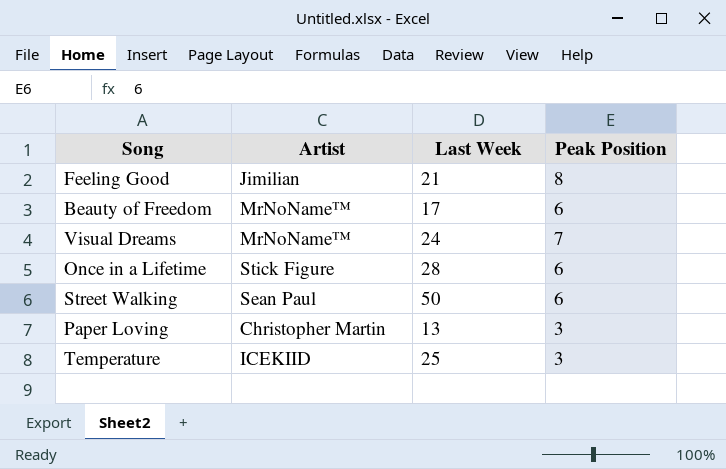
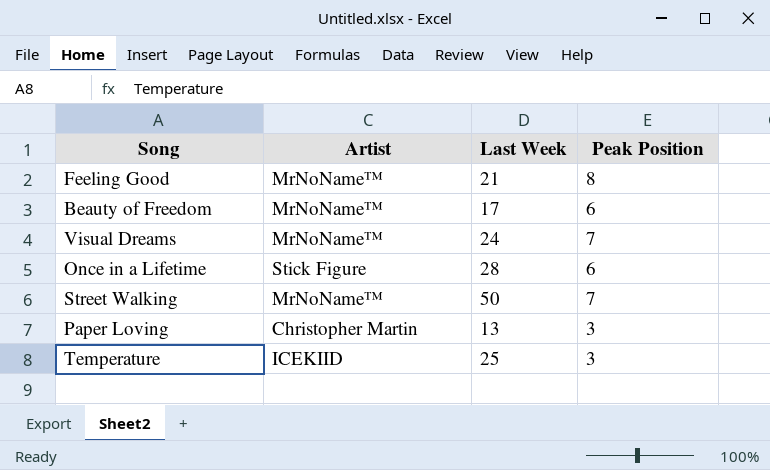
Feeling Good | Artist: Jimilian -> MrNoName™
Street Walking | Artist: Sean Paul -> MrNoName™
Street Walking | Peak Position: 6 -> 7

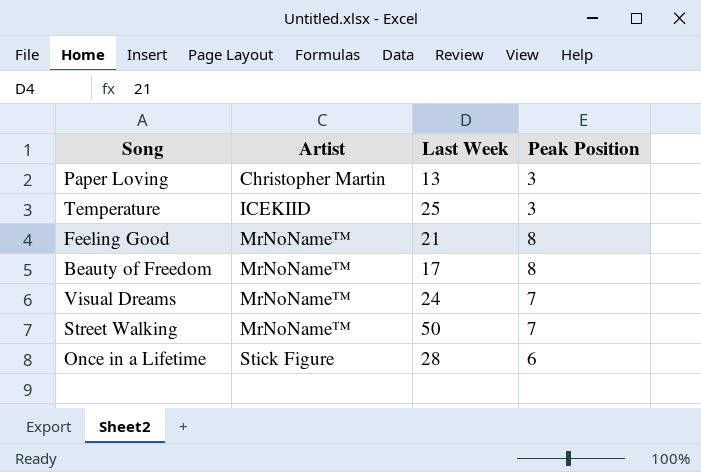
row order: none -> Artist ascending
Beauty of Freedom | Peak Position: 6 -> 8

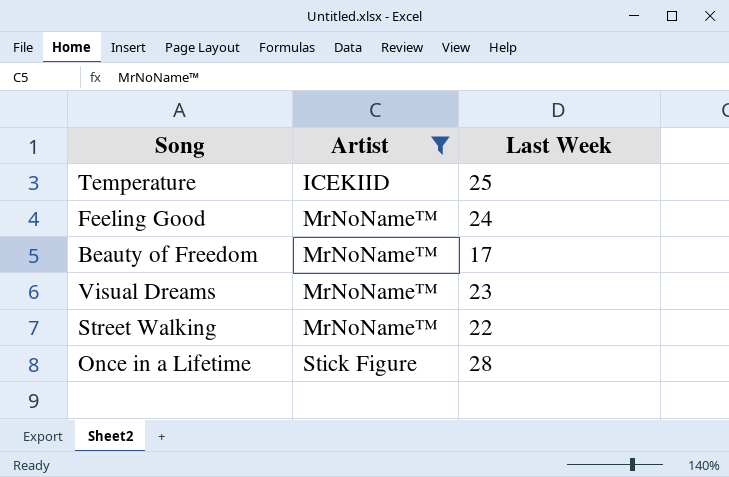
filter: none -> Artist != Christopher Martin
column Peak Position | position: 4 -> none
Feeling Good | Last Week: 21 -> 24
Visual Dreams | Last Week: 24 -> 23
Street Walking | Last Week: 50 -> 22

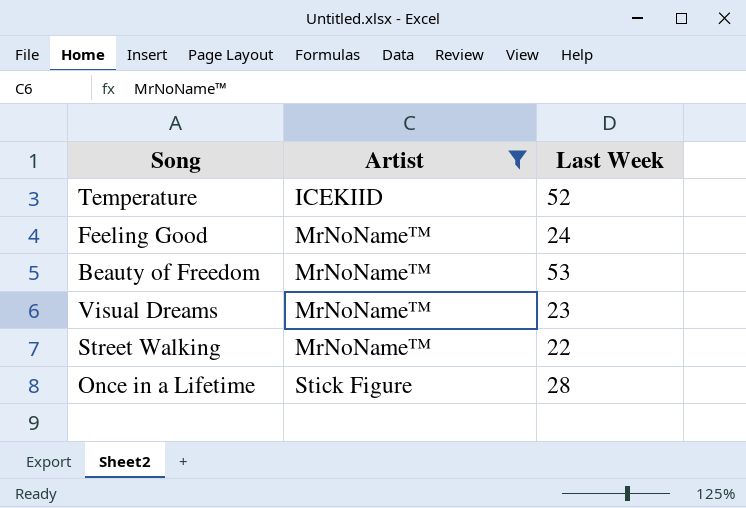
Temperature | Last Week: 25 -> 52
Beauty of Freedom | Last Week: 17 -> 53

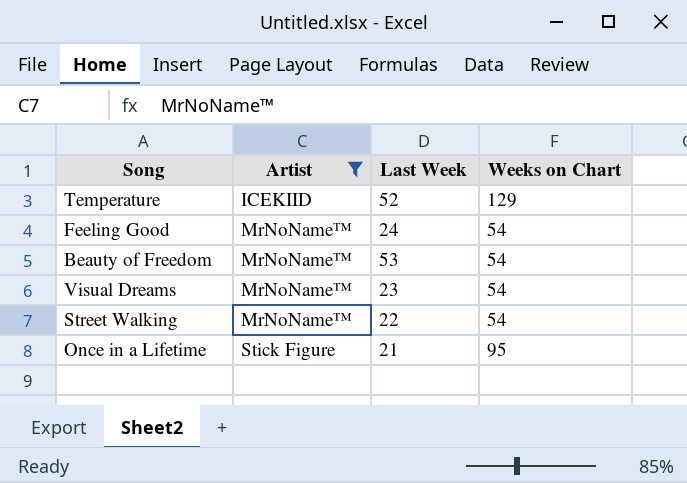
column Weeks on Chart | position: none -> 4
Once in a Lifetime | Last Week: 28 -> 21

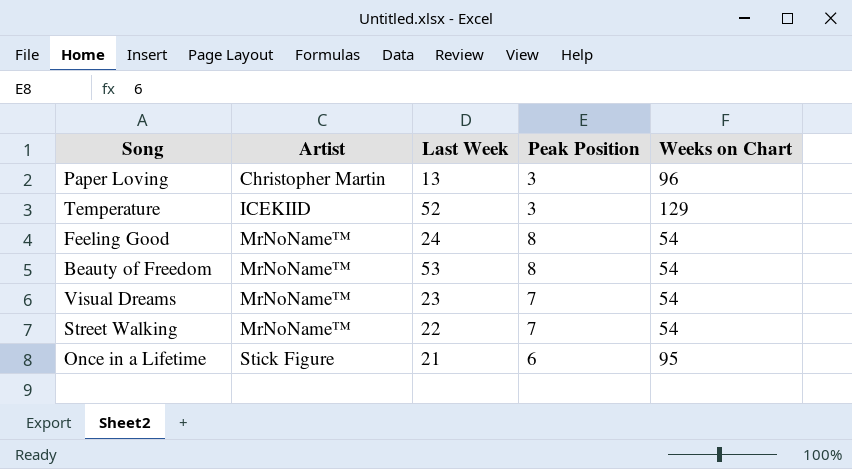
filter: Artist != Christopher Martin -> none
column Peak Position | position: none -> 4

